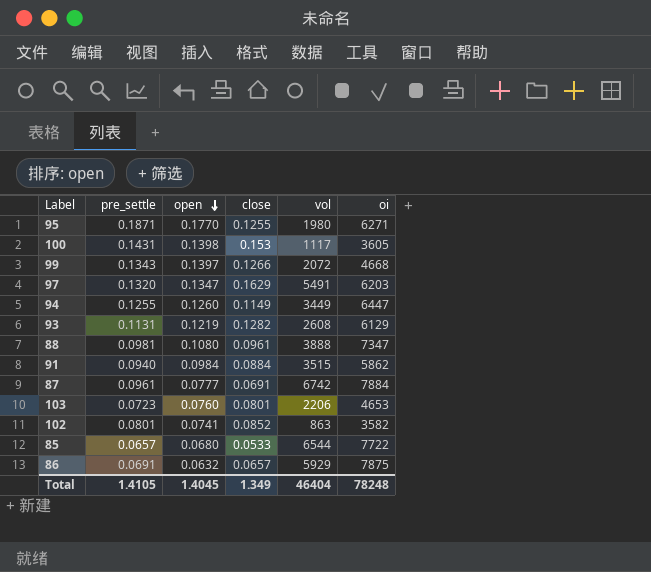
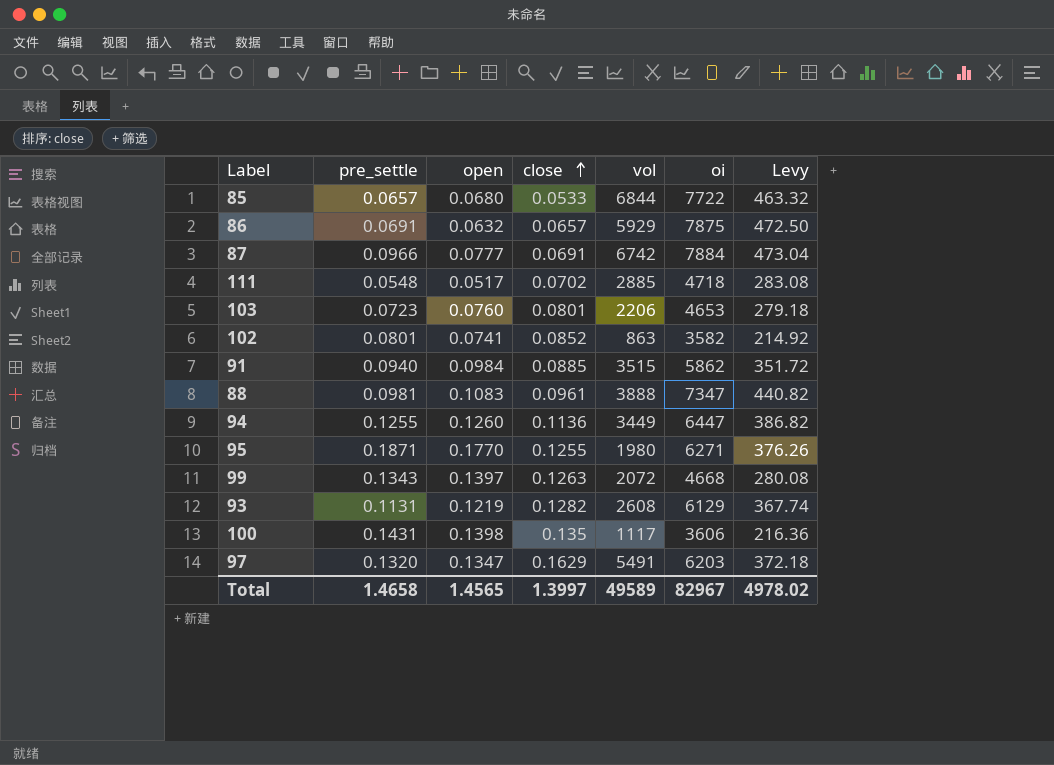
row order: open descending -> close ascending
column Levy | formula: none -> [oi] * 0.06
85 | vol: 6544 -> 6844
87 | pre_settle: 0.0961 -> 0.0966
row 111: none -> 0.0548 | 0.0517 | 0.0702 | 2885 | 4718 | 283.08
91 | close: 0.0884 -> 0.0885
88 | open: 0.1080 -> 0.1083
94 | close: 0.1149 -> 0.1136
99 | close: 0.1266 -> 0.1263
100 | close: 0.153 -> 0.135
100 | oi: 3605 -> 3606
Total | pre_settle: 1.4105 -> 1.4658
Total | open: 1.4045 -> 1.4565
Total | close: 1.349 -> 1.3997
Total | vol: 46404 -> 49589
Total | oi: 78248 -> 82967

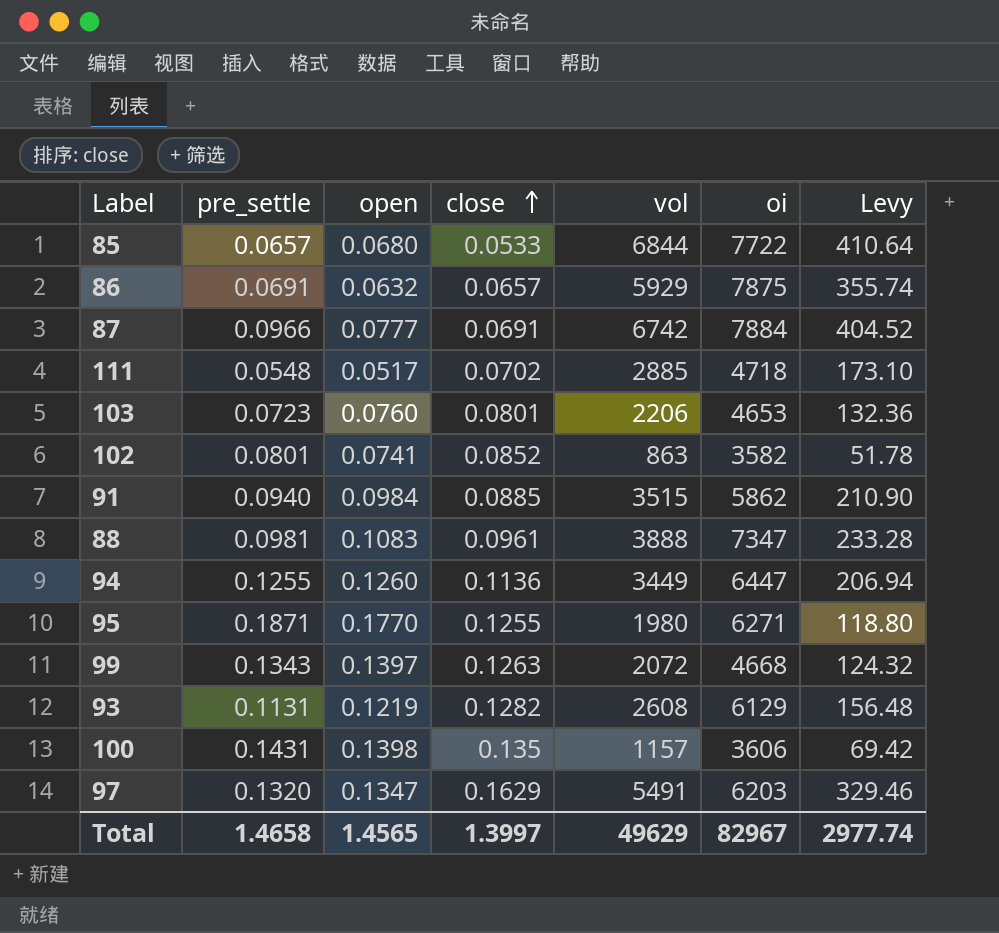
column Levy | formula: [oi] * 0.06 -> [vol] * 0.06
100 | vol: 1117 -> 1157
Total | vol: 49589 -> 49629
Total | Levy: 4978.02 -> 2977.74

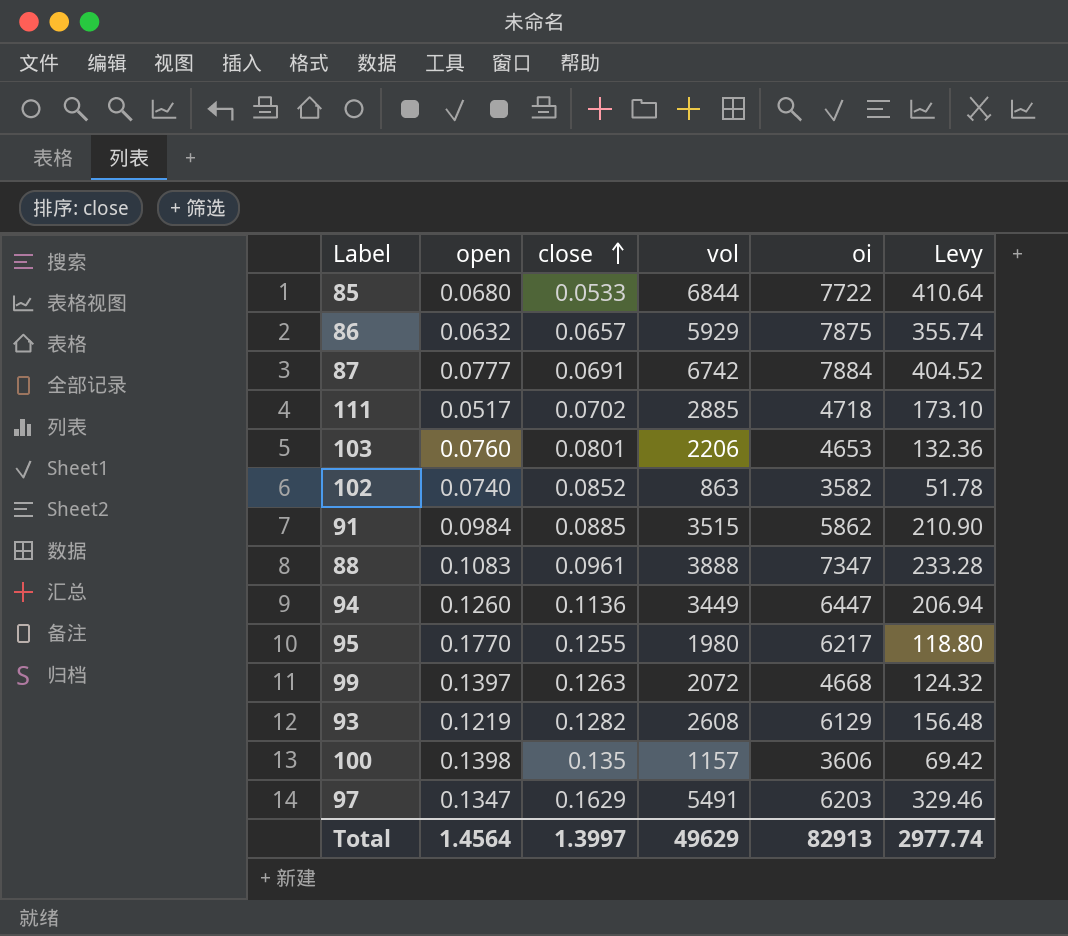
column pre_settle | position: 2 -> none
102 | open: 0.0741 -> 0.0740
95 | oi: 6271 -> 6217
Total | open: 1.4565 -> 1.4564
Total | oi: 82967 -> 82913

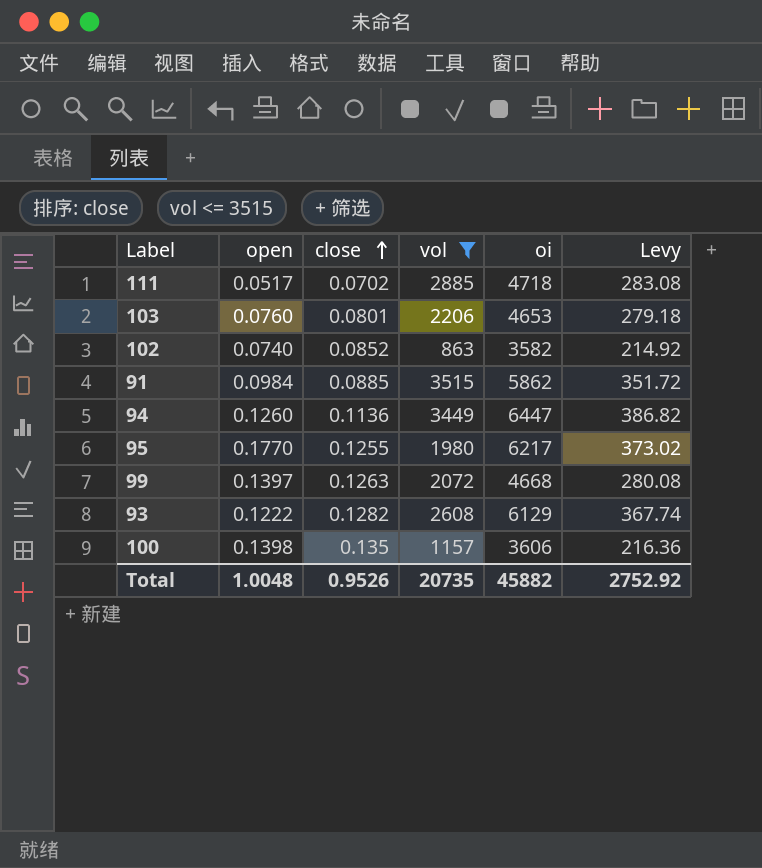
filter: none -> vol <= 3515
column Levy | formula: [vol] * 0.06 -> [oi] * 0.06
93 | open: 0.1219 -> 0.1222
Total | open: 1.4564 -> 1.0048
Total | close: 1.3997 -> 0.9526
Total | vol: 49629 -> 20735
Total | oi: 82913 -> 45882
Total | Levy: 2977.74 -> 2752.92

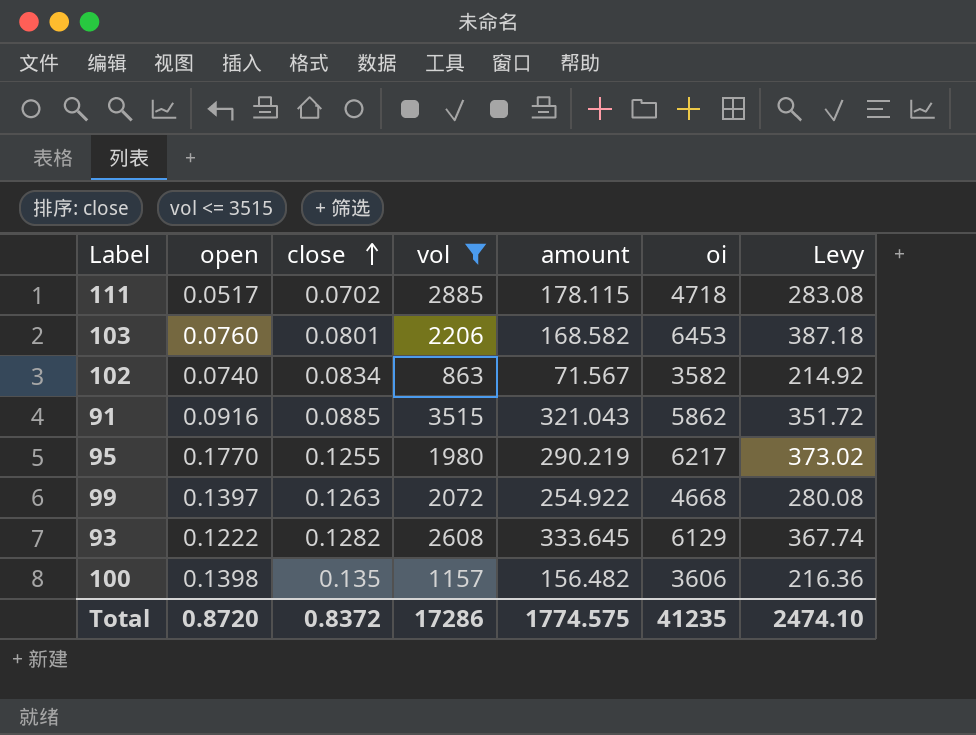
column amount | position: none -> 5
row 94: 0.1260 | 0.1136 | 3449 | 6447 | 386.82 -> none
103 | oi: 4653 -> 6453
103 | Levy: 279.18 -> 387.18
102 | close: 0.0852 -> 0.0834
91 | open: 0.0984 -> 0.0916
Total | open: 1.0048 -> 0.8720
Total | close: 0.9526 -> 0.8372
Total | vol: 20735 -> 17286
Total | oi: 45882 -> 41235
Total | Levy: 2752.92 -> 2474.10

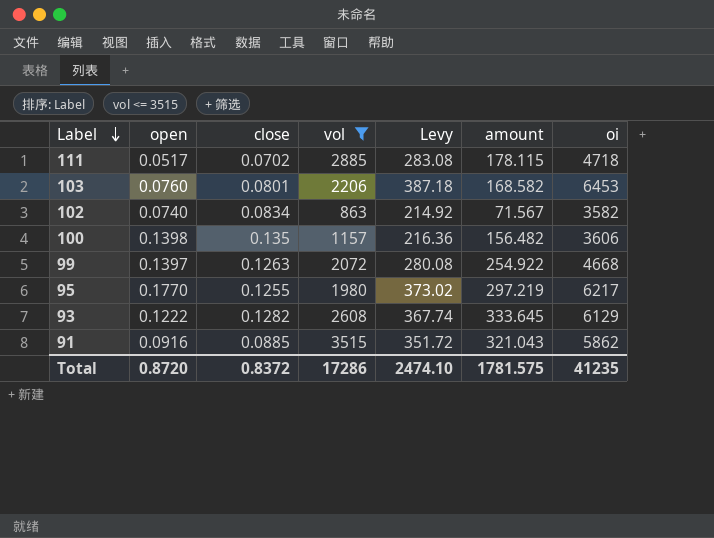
row order: close ascending -> Label descending
column Levy | position: 7 -> 5
95 | amount: 290.219 -> 297.219
Total | amount: 1774.575 -> 1781.575

